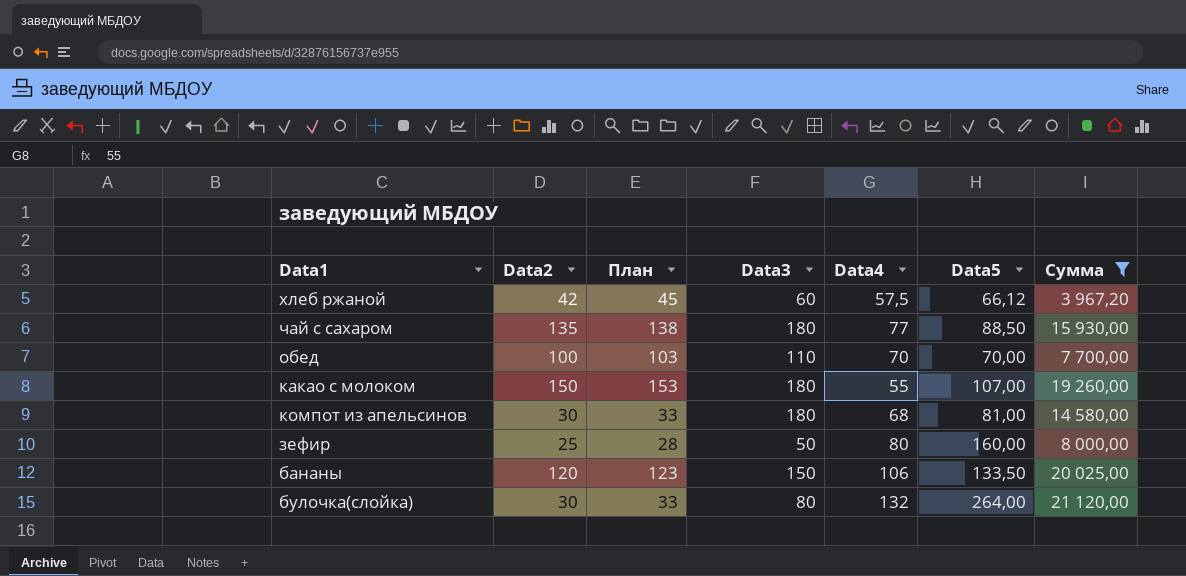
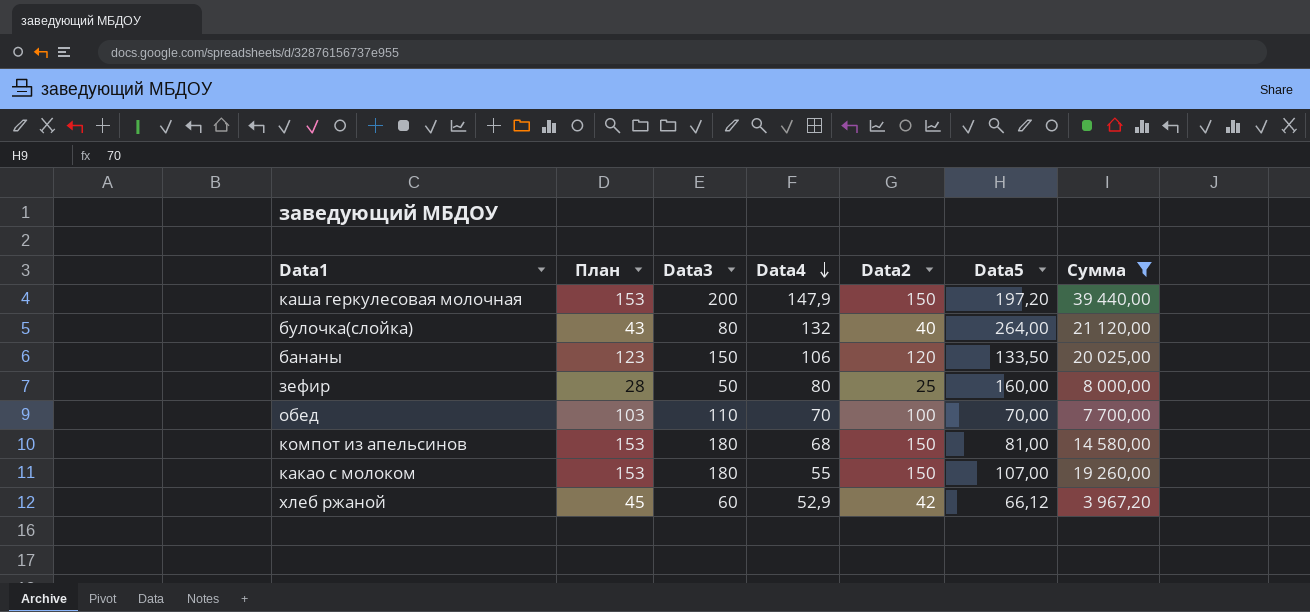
row order: none -> Data4 descending
column Data2 | position: 2 -> 5
row чай с сахаром: 135 | 138 | 180 | 77 | 88,50 | 15 930,00 -> none
row каша геркулесовая молочная: none -> 153 | 200 | 147,9 | 150 | 197,20 | 39 440,00
булочка(слойка) | План: 33 -> 43
булочка(слойка) | Data2: 30 -> 40
компот из апельсинов | План: 33 -> 153
компот из апельсинов | Data2: 30 -> 150
хлеб ржаной | Data4: 57,5 -> 52,9

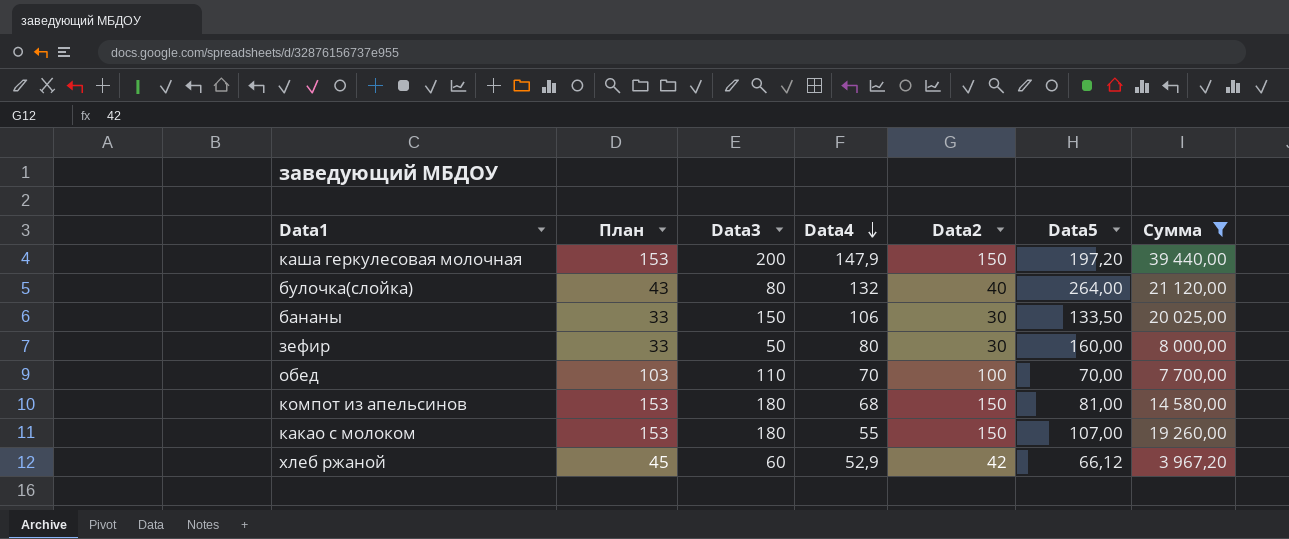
бананы | План: 123 -> 33
бананы | Data2: 120 -> 30
зефир | План: 28 -> 33
зефир | Data2: 25 -> 30

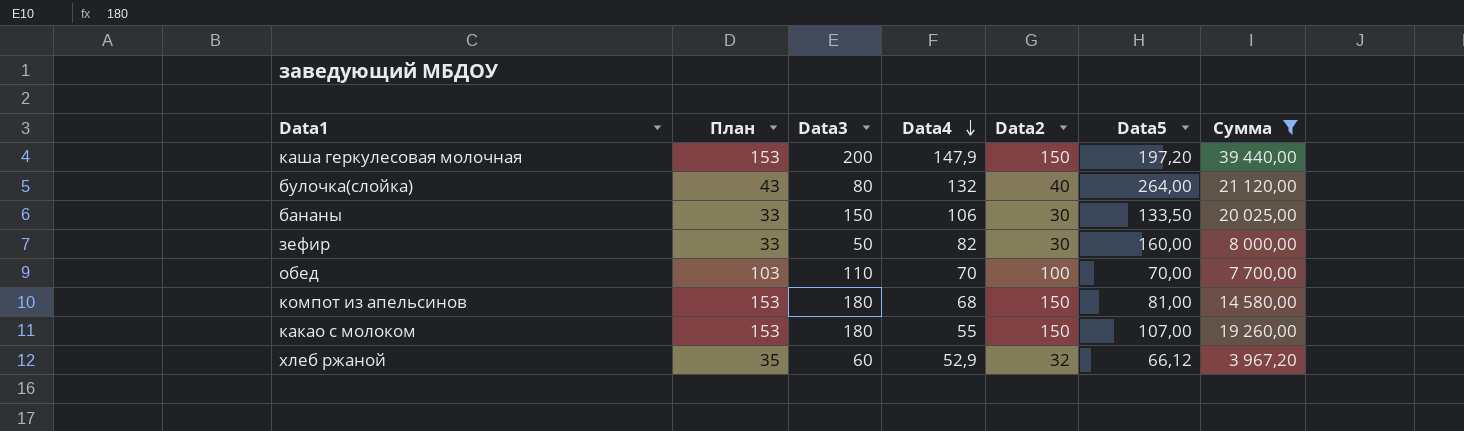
зефир | Data4: 80 -> 82
хлеб ржаной | План: 45 -> 35
хлеб ржаной | Data2: 42 -> 32

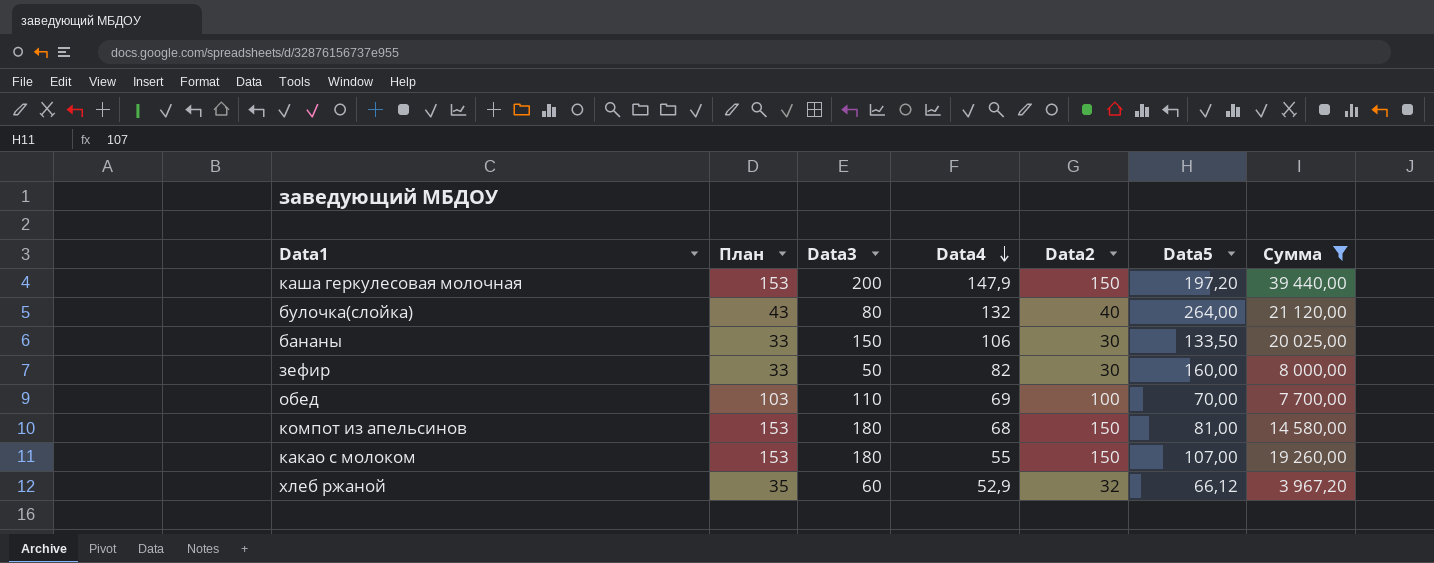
обед | Data4: 70 -> 69

